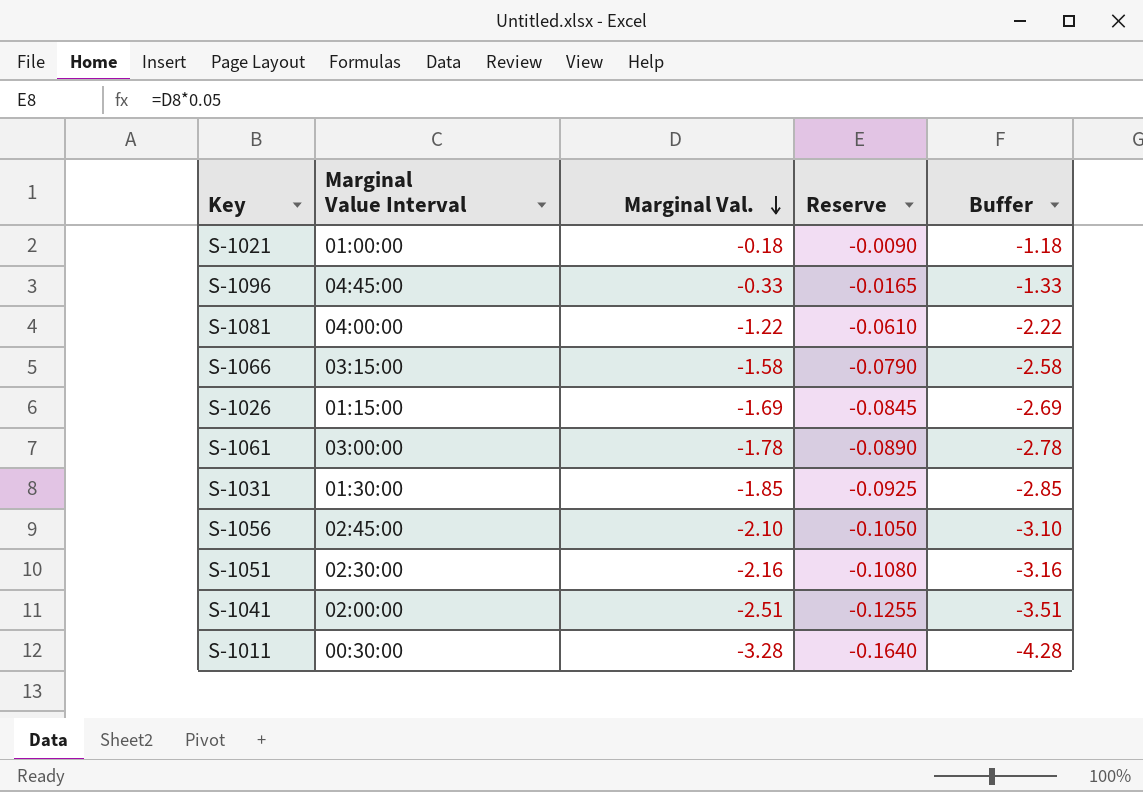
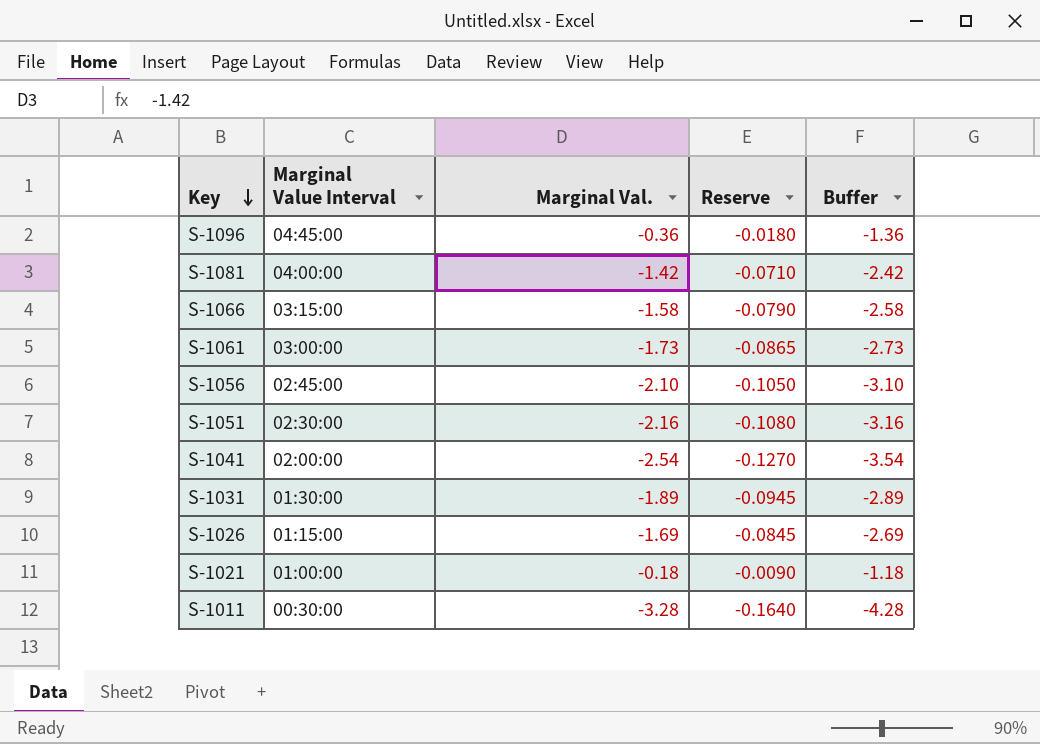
row order: Marginal Val. descending -> Key descending
S-1096 | Marginal Val.: -0.33 -> -0.36
S-1096 | Reserve: -0.0165 -> -0.0180
S-1096 | Buffer: -1.33 -> -1.36
S-1081 | Marginal Val.: -1.22 -> -1.42
S-1081 | Reserve: -0.0610 -> -0.0710
S-1081 | Buffer: -2.22 -> -2.42
S-1061 | Marginal Val.: -1.78 -> -1.73
S-1061 | Reserve: -0.0890 -> -0.0865
S-1061 | Buffer: -2.78 -> -2.73
S-1041 | Marginal Val.: -2.51 -> -2.54
S-1041 | Reserve: -0.1255 -> -0.1270
S-1041 | Buffer: -3.51 -> -3.54
S-1031 | Marginal Val.: -1.85 -> -1.89
S-1031 | Reserve: -0.0925 -> -0.0945
S-1031 | Buffer: -2.85 -> -2.89

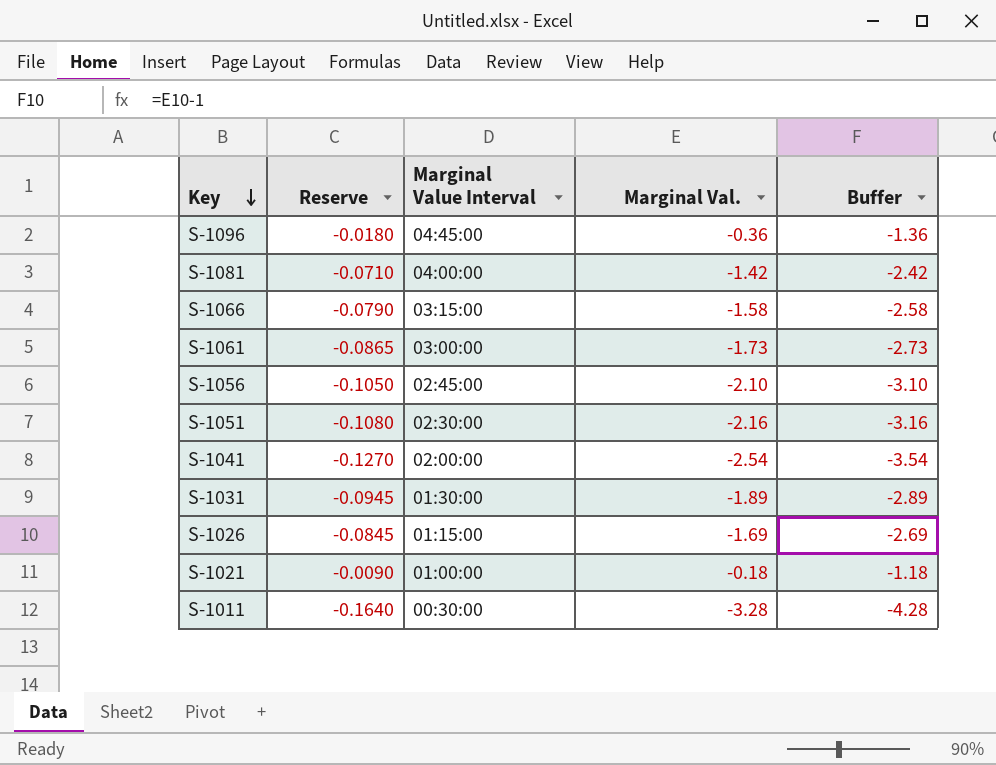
column Reserve | position: 4 -> 2

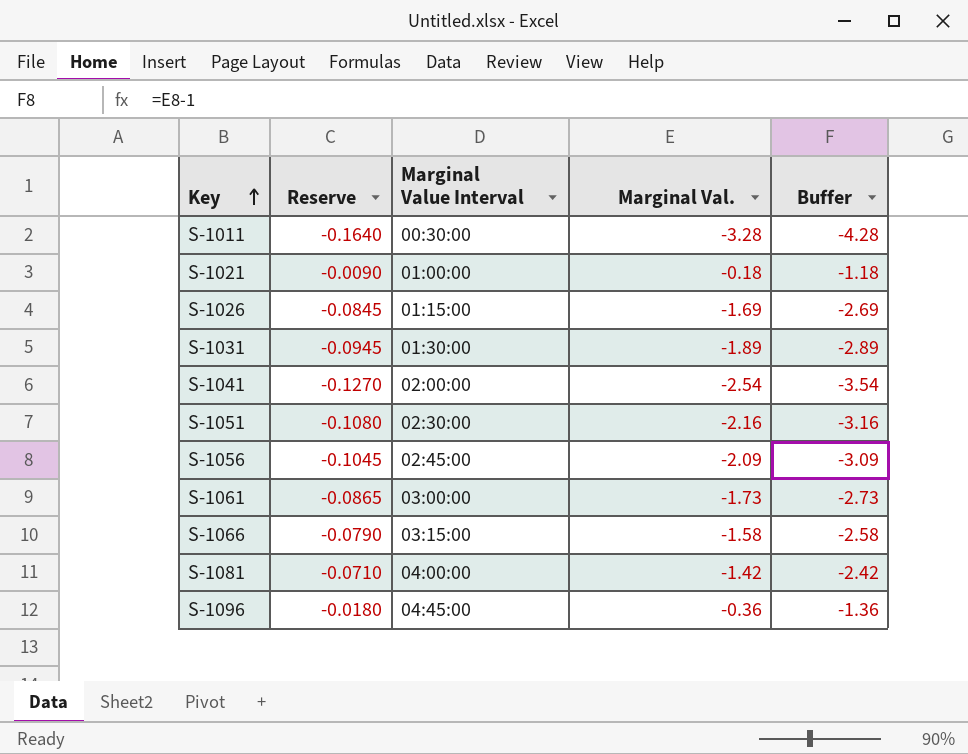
row order: Key descending -> Key ascending
S-1056 | Reserve: -0.1050 -> -0.1045
S-1056 | Marginal Val.: -2.10 -> -2.09
S-1056 | Buffer: -3.10 -> -3.09

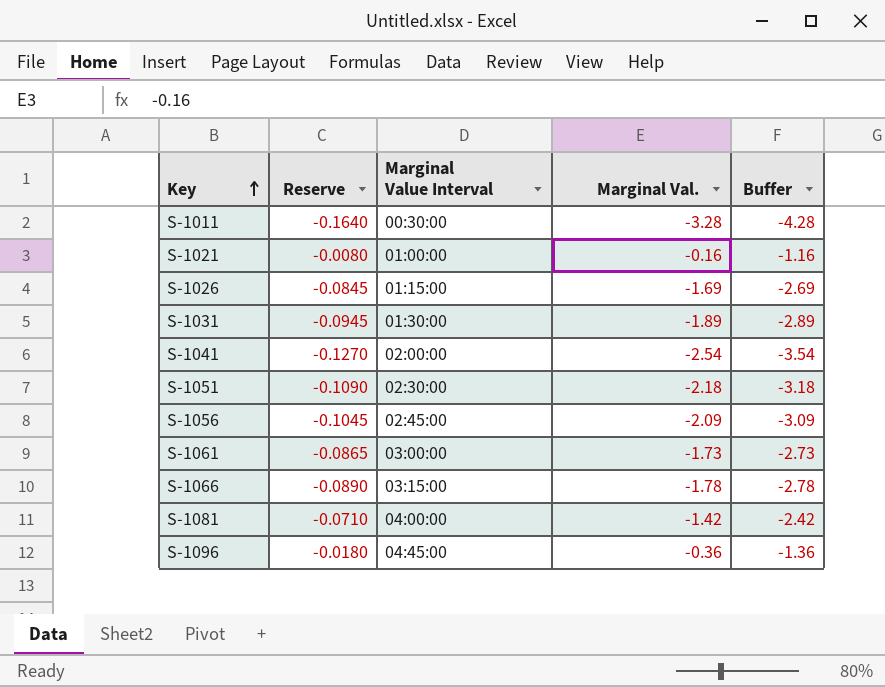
S-1021 | Reserve: -0.0090 -> -0.0080
S-1021 | Marginal Val.: -0.18 -> -0.16
S-1021 | Buffer: -1.18 -> -1.16
S-1051 | Reserve: -0.1080 -> -0.1090
S-1051 | Marginal Val.: -2.16 -> -2.18
S-1051 | Buffer: -3.16 -> -3.18
S-1066 | Reserve: -0.0790 -> -0.0890
S-1066 | Marginal Val.: -1.58 -> -1.78
S-1066 | Buffer: -2.58 -> -2.78

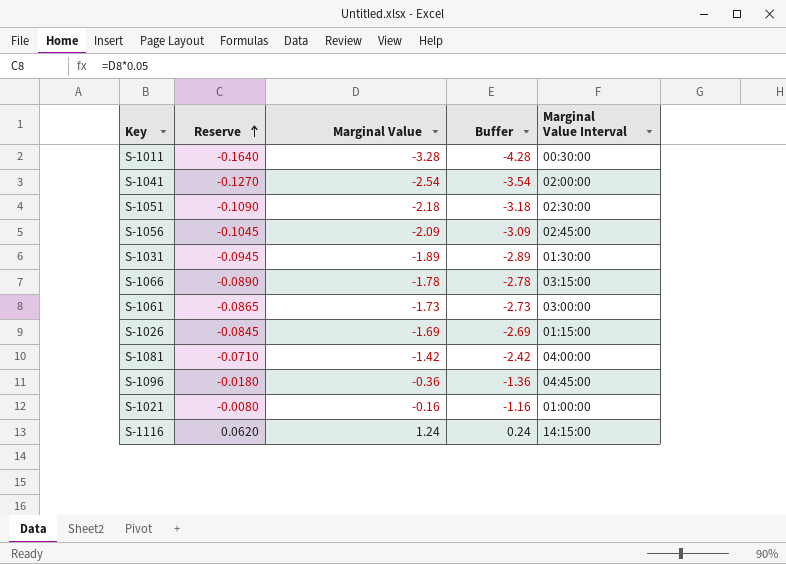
row order: Key ascending -> Reserve ascending
column name: Marginal Val. -> Marginal Value
column Marginal Value Interval | position: 3 -> 5
row S-1116: none -> 0.0620 | 1.24 | 0.24 | 14:15:00

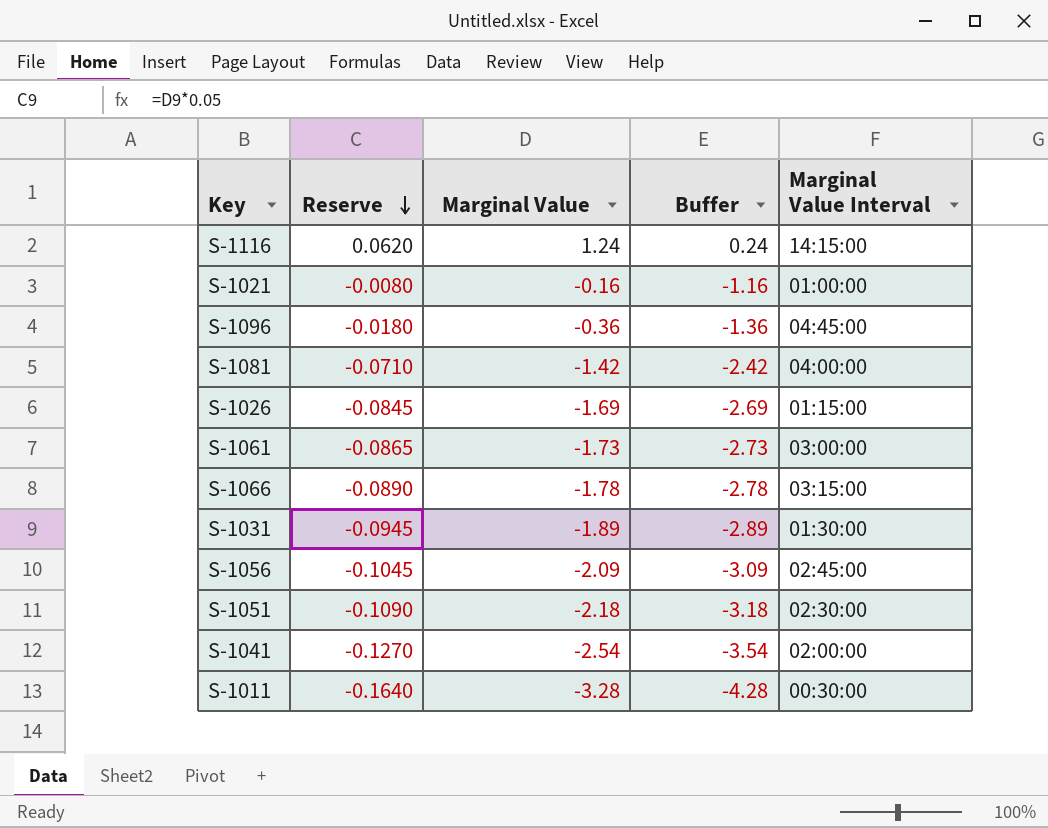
row order: Reserve ascending -> Reserve descending

